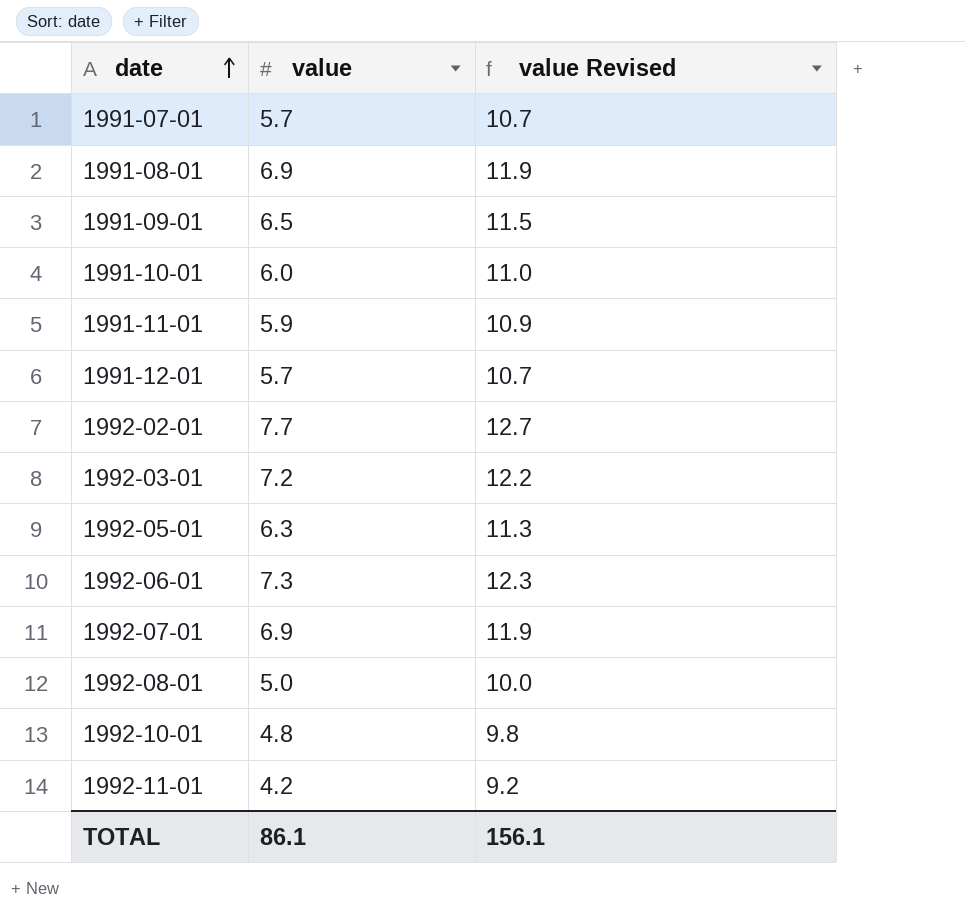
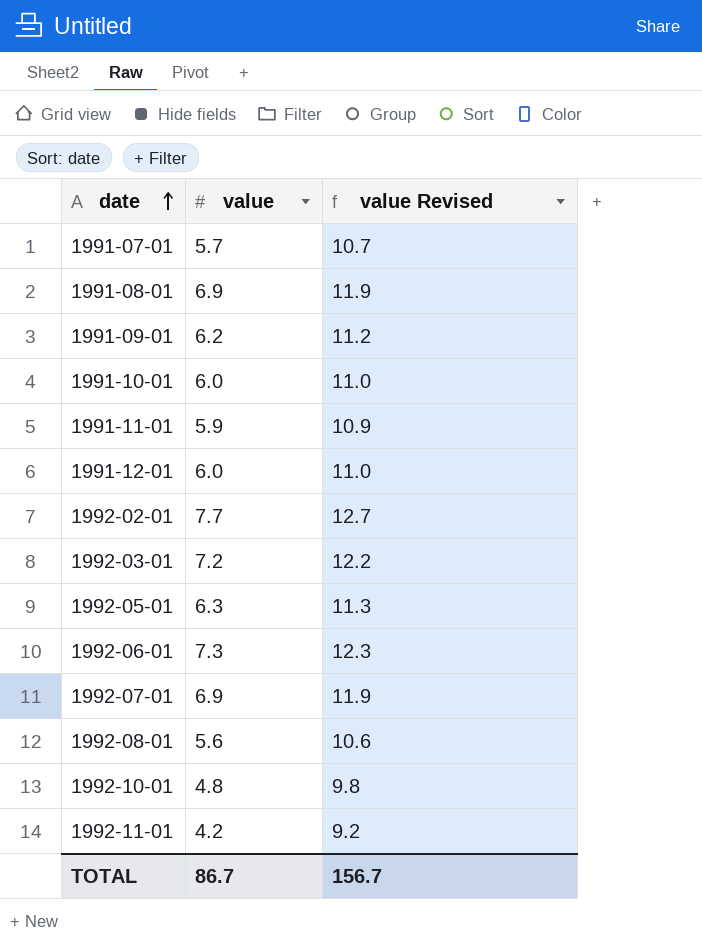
1991-09-01 | value: 6.5 -> 6.2
1991-09-01 | value Revised: 11.5 -> 11.2
1991-12-01 | value: 5.7 -> 6.0
1991-12-01 | value Revised: 10.7 -> 11.0
1992-08-01 | value: 5.0 -> 5.6
1992-08-01 | value Revised: 10.0 -> 10.6
TOTAL | value: 86.1 -> 86.7
TOTAL | value Revised: 156.1 -> 156.7

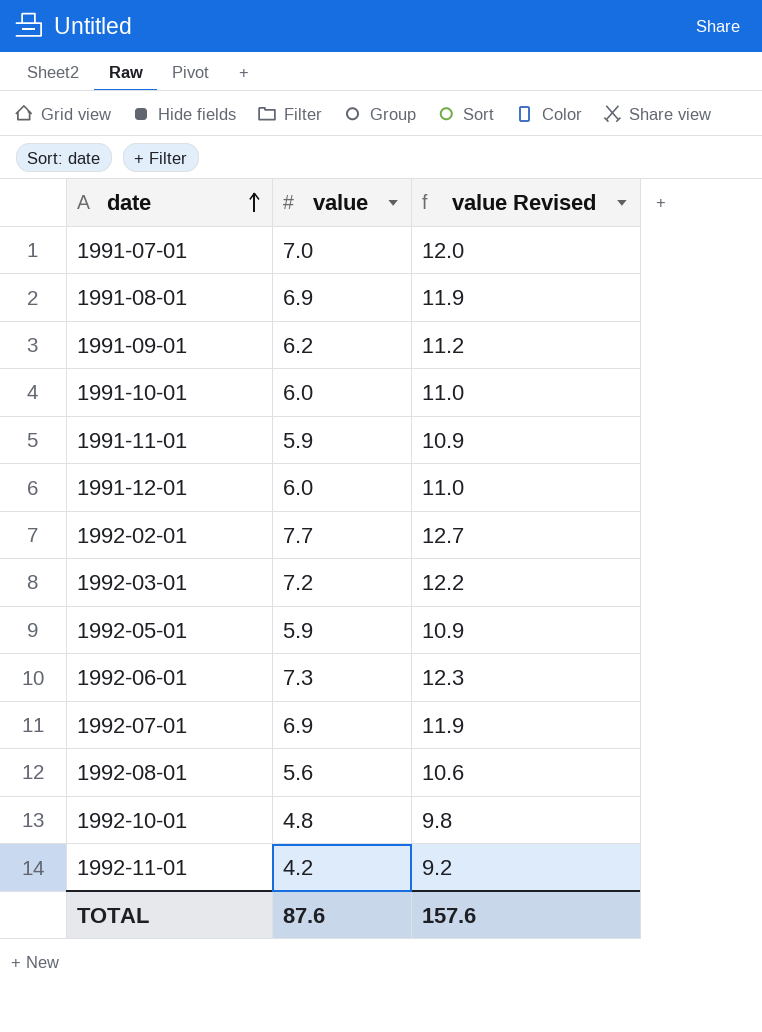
1991-07-01 | value: 5.7 -> 7.0
1991-07-01 | value Revised: 10.7 -> 12.0
1992-05-01 | value: 6.3 -> 5.9
1992-05-01 | value Revised: 11.3 -> 10.9
TOTAL | value: 86.7 -> 87.6
TOTAL | value Revised: 156.7 -> 157.6

